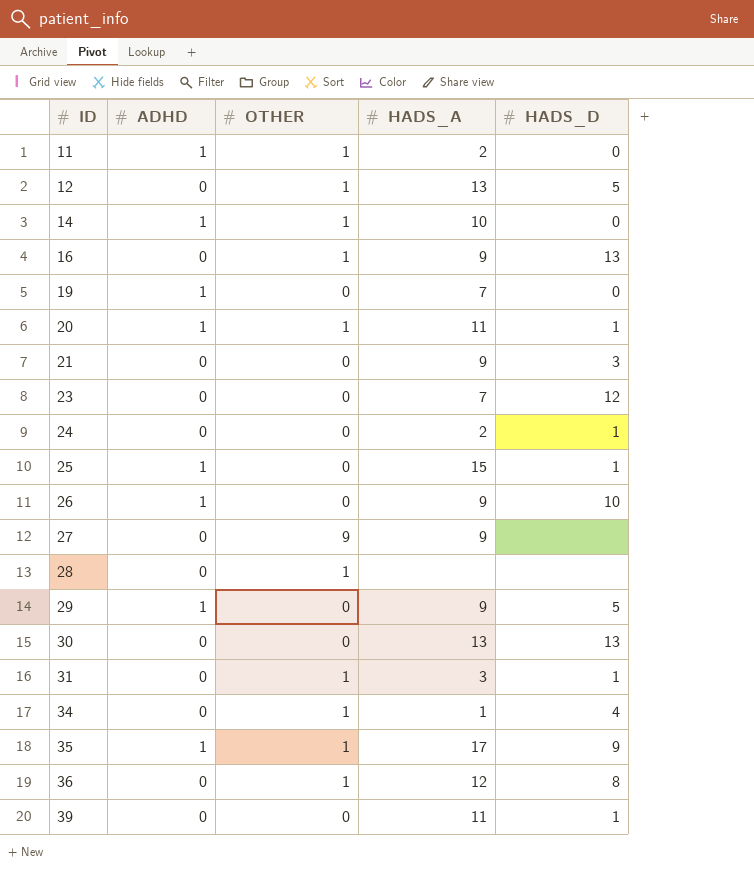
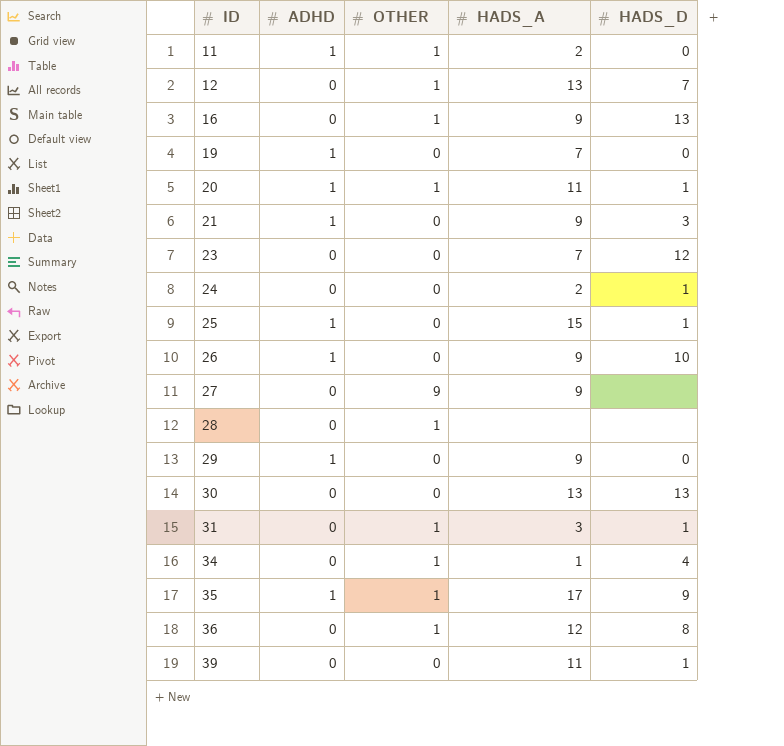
row 14: 1 | 1 | 10 | 0 -> none
12 | HADS_D: 5 -> 7
21 | ADHD: 0 -> 1
29 | HADS_D: 5 -> 0

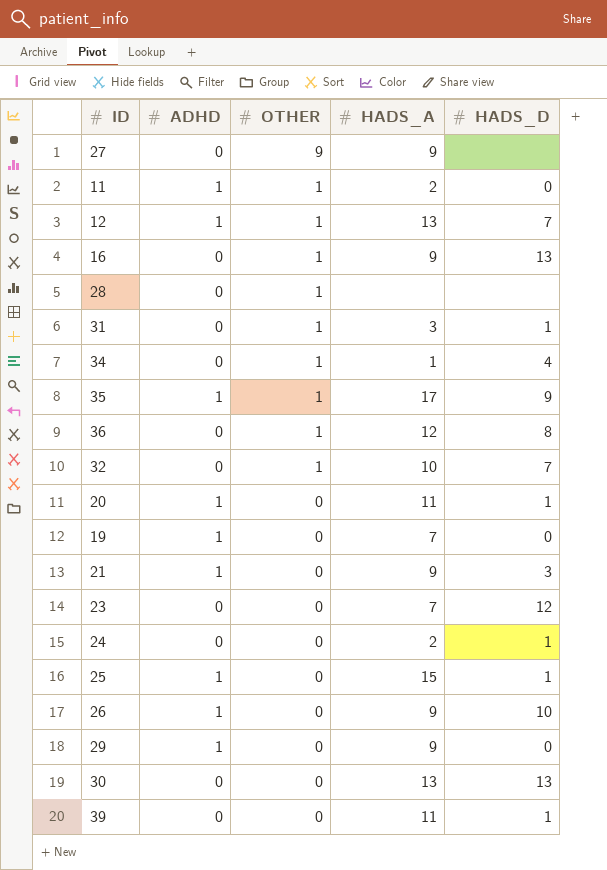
row order: ID ascending -> OTHER descending
12 | ADHD: 0 -> 1
row 32: none -> 0 | 1 | 10 | 7
20 | OTHER: 1 -> 0

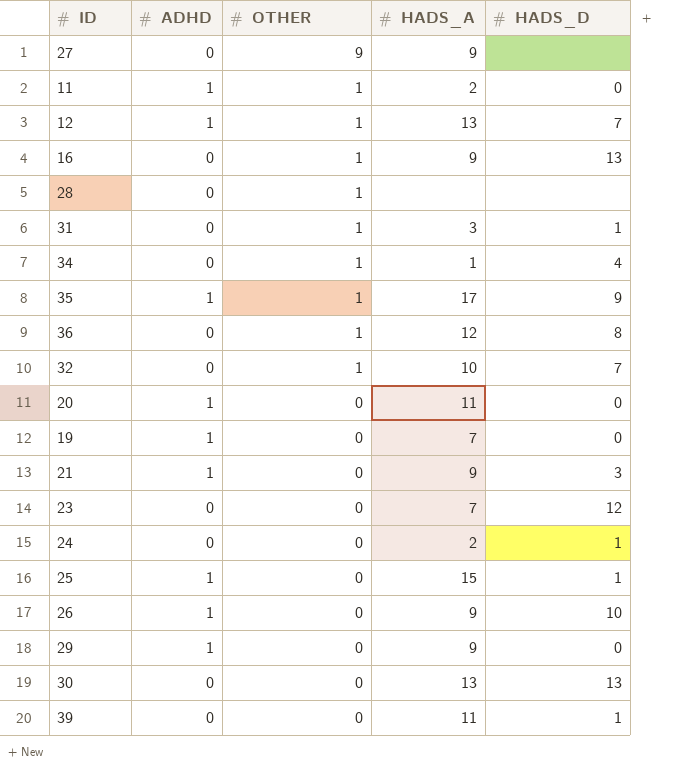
20 | HADS_D: 1 -> 0

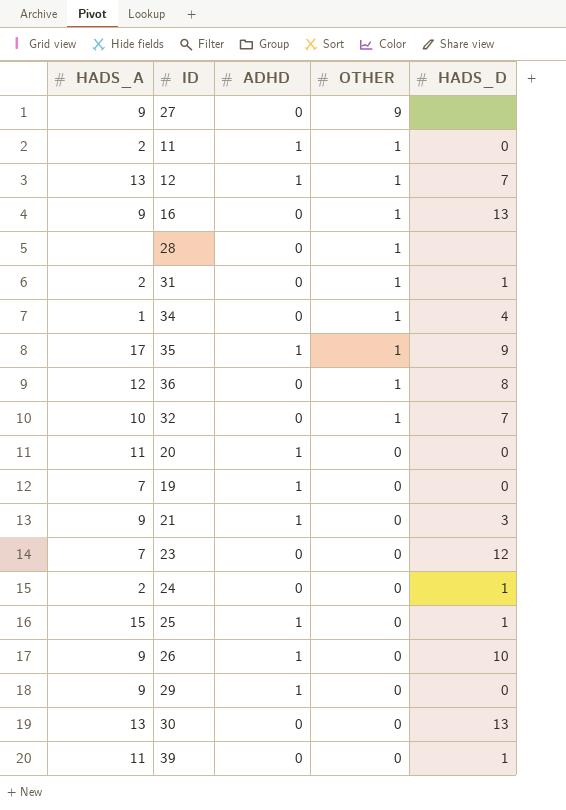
column HADS_A | position: 4 -> 1
31 | HADS_A: 3 -> 2

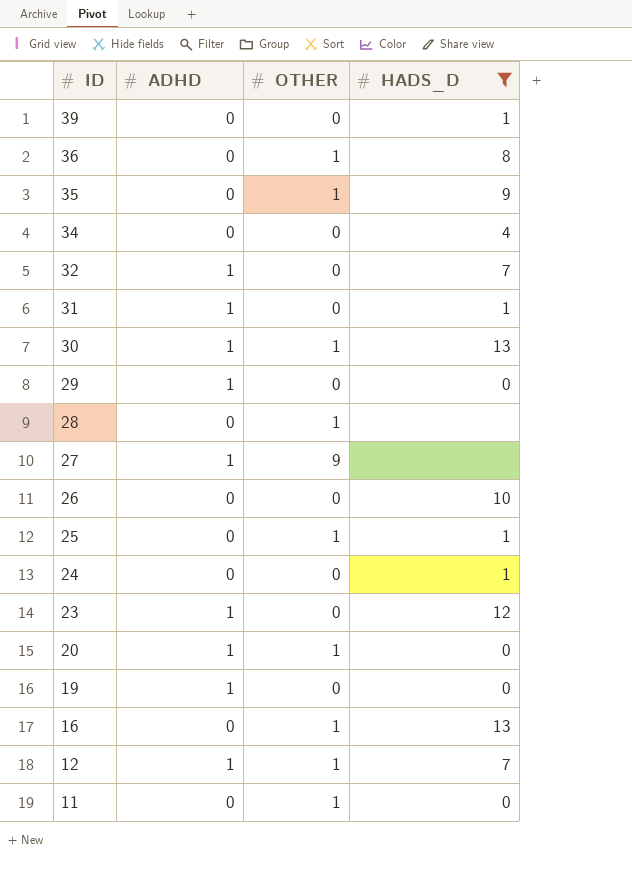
filter: none -> HADS_D != 3
row order: OTHER descending -> ID descending
column HADS_A | position: 1 -> none
35 | ADHD: 1 -> 0
34 | OTHER: 1 -> 0
32 | ADHD: 0 -> 1
32 | OTHER: 1 -> 0
31 | ADHD: 0 -> 1
31 | OTHER: 1 -> 0
30 | ADHD: 0 -> 1
30 | OTHER: 0 -> 1
27 | ADHD: 0 -> 1
26 | ADHD: 1 -> 0
25 | ADHD: 1 -> 0
25 | OTHER: 0 -> 1
23 | ADHD: 0 -> 1
20 | OTHER: 0 -> 1
11 | ADHD: 1 -> 0

